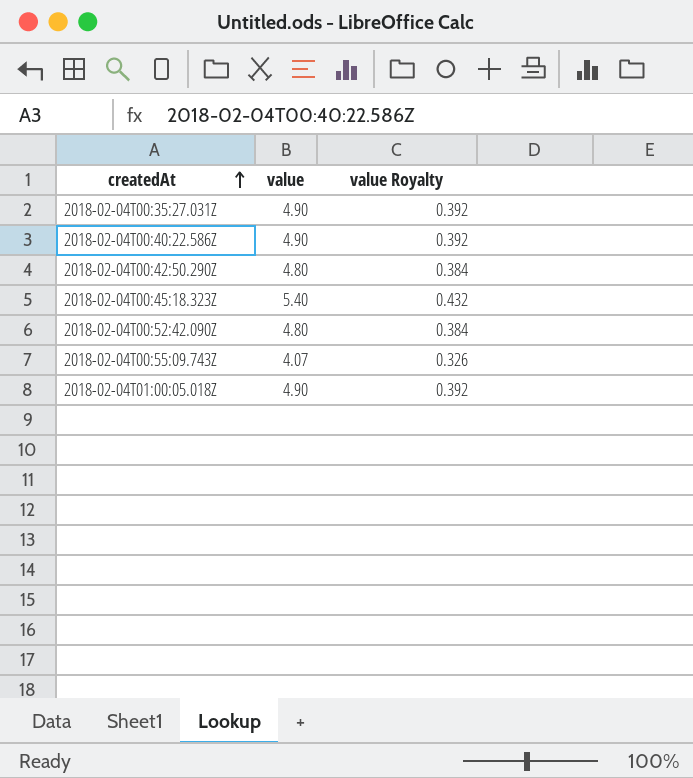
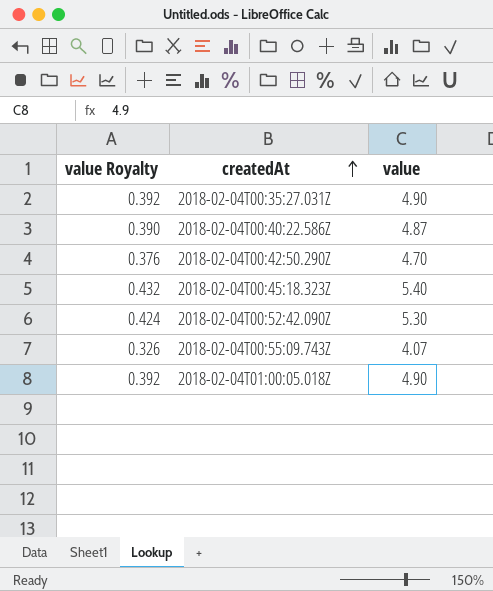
column value Royalty | position: 3 -> 1
2018-02-04T00:40:22.586Z | value Royalty: 0.392 -> 0.390
2018-02-04T00:40:22.586Z | value: 4.90 -> 4.87
2018-02-04T00:42:50.290Z | value Royalty: 0.384 -> 0.376
2018-02-04T00:42:50.290Z | value: 4.80 -> 4.70
2018-02-04T00:52:42.090Z | value Royalty: 0.384 -> 0.424
2018-02-04T00:52:42.090Z | value: 4.80 -> 5.30

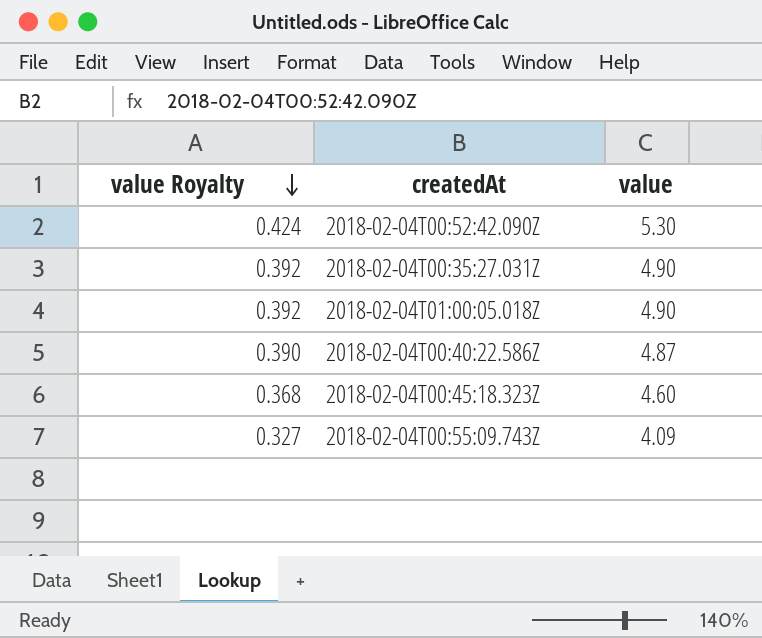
row order: createdAt ascending -> value Royalty descending
row 2018-02-04T00:42:50.290Z: 0.376 | 4.70 -> none
2018-02-04T00:45:18.323Z | value Royalty: 0.432 -> 0.368
2018-02-04T00:45:18.323Z | value: 5.40 -> 4.60
2018-02-04T00:55:09.743Z | value Royalty: 0.326 -> 0.327
2018-02-04T00:55:09.743Z | value: 4.07 -> 4.09

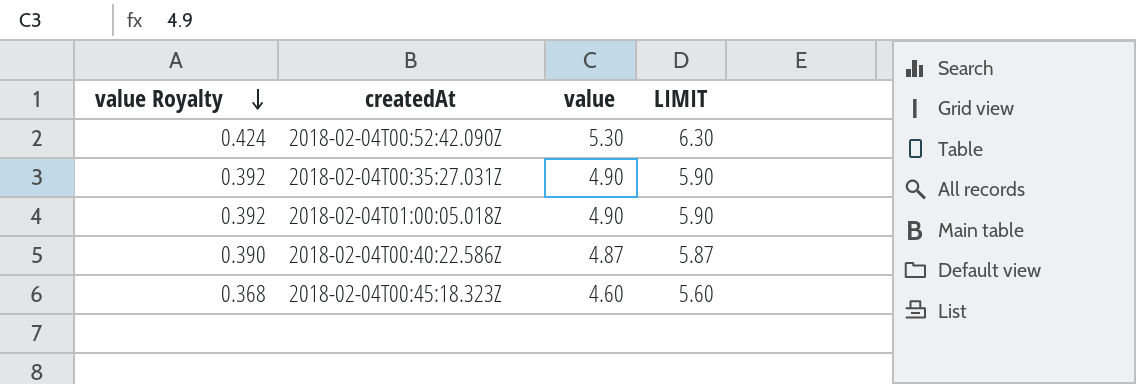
column LIMIT | formula: none -> [value] + 1
row 2018-02-04T00:55:09.743Z: 0.327 | 4.09 -> none

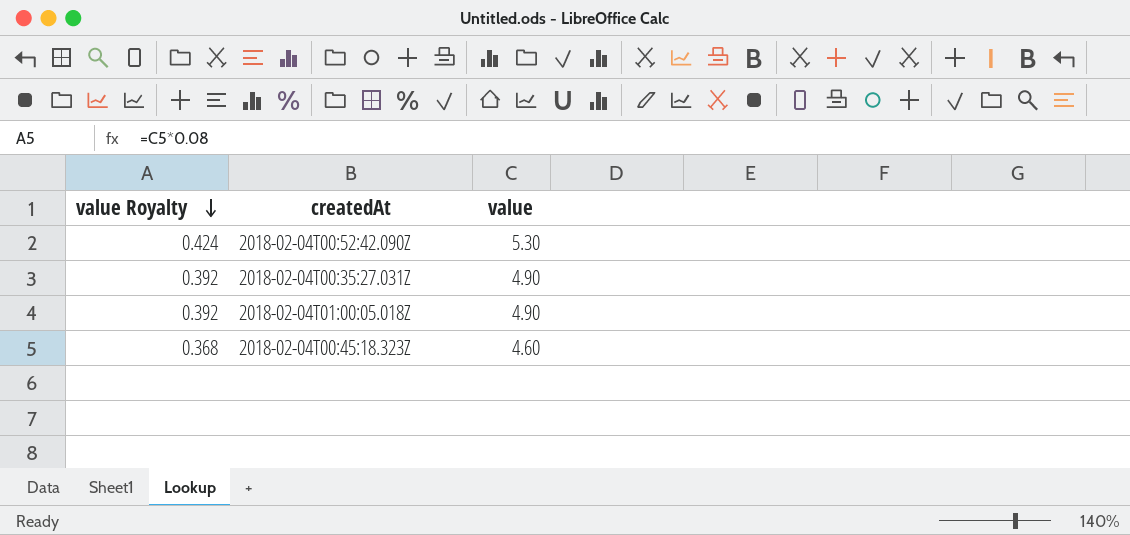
column LIMIT | formula: [value] + 1 -> none
row 2018-02-04T00:40:22.586Z: 0.390 | 4.87 | 5.87 -> none

